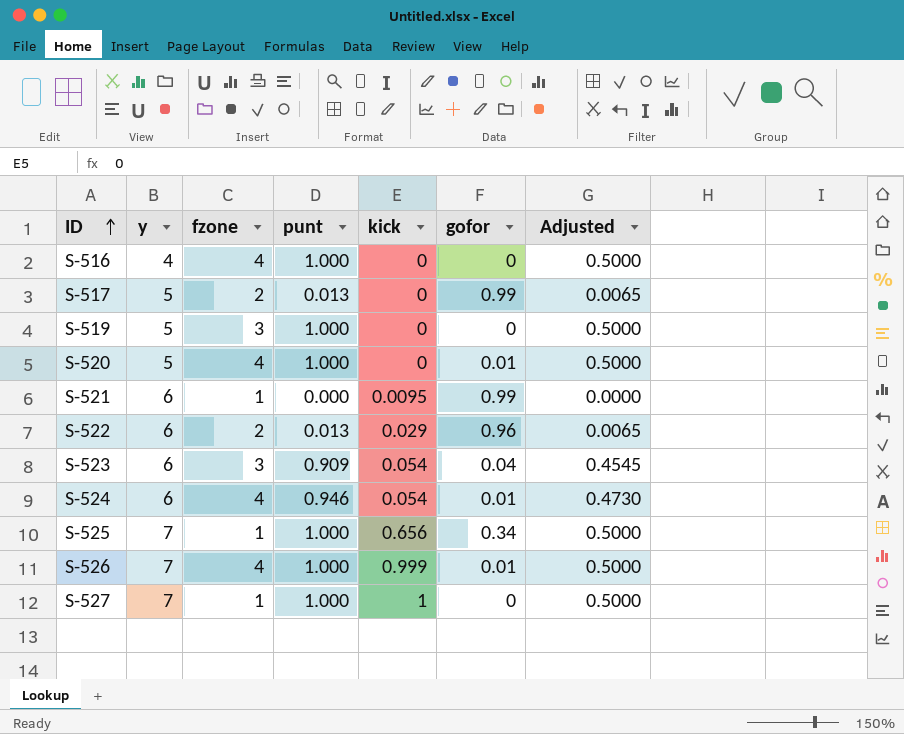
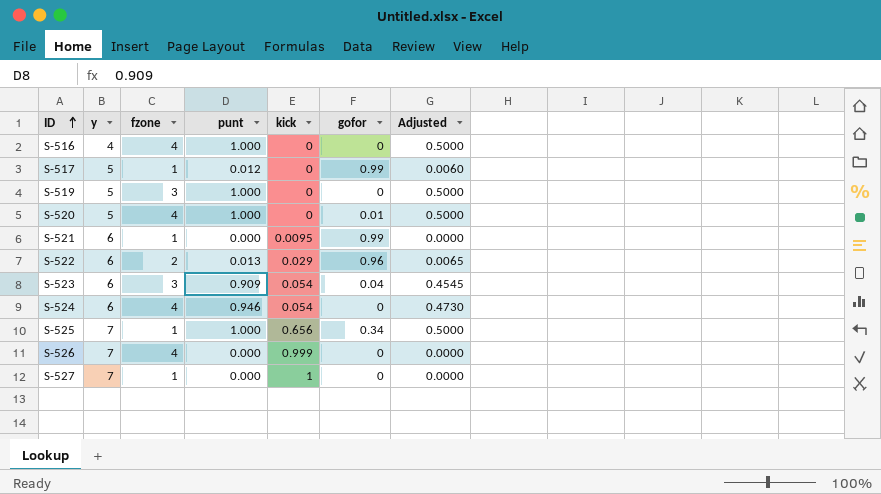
S-517 | fzone: 2 -> 1
S-517 | punt: 0.013 -> 0.012
S-517 | Adjusted: 0.0065 -> 0.0060
S-524 | gofor: 0.01 -> 0
S-526 | punt: 1.000 -> 0.000
S-526 | gofor: 0.01 -> 0
S-526 | Adjusted: 0.5000 -> 0.0000
S-527 | punt: 1.000 -> 0.000
S-527 | Adjusted: 0.5000 -> 0.0000

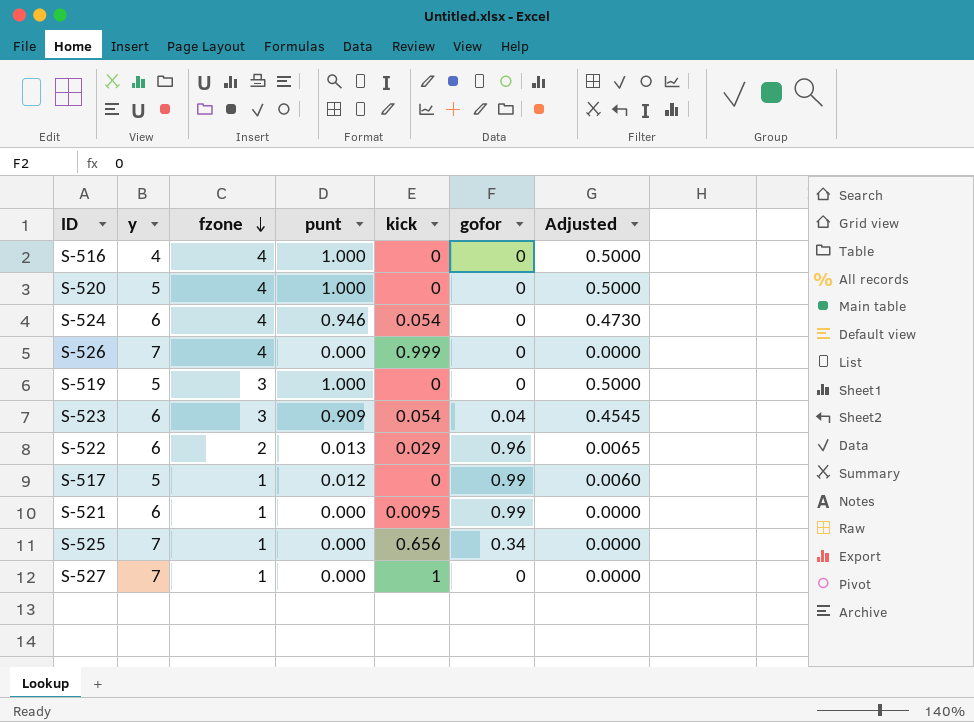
row order: ID ascending -> fzone descending
S-520 | gofor: 0.01 -> 0
S-525 | punt: 1.000 -> 0.000
S-525 | Adjusted: 0.5000 -> 0.0000

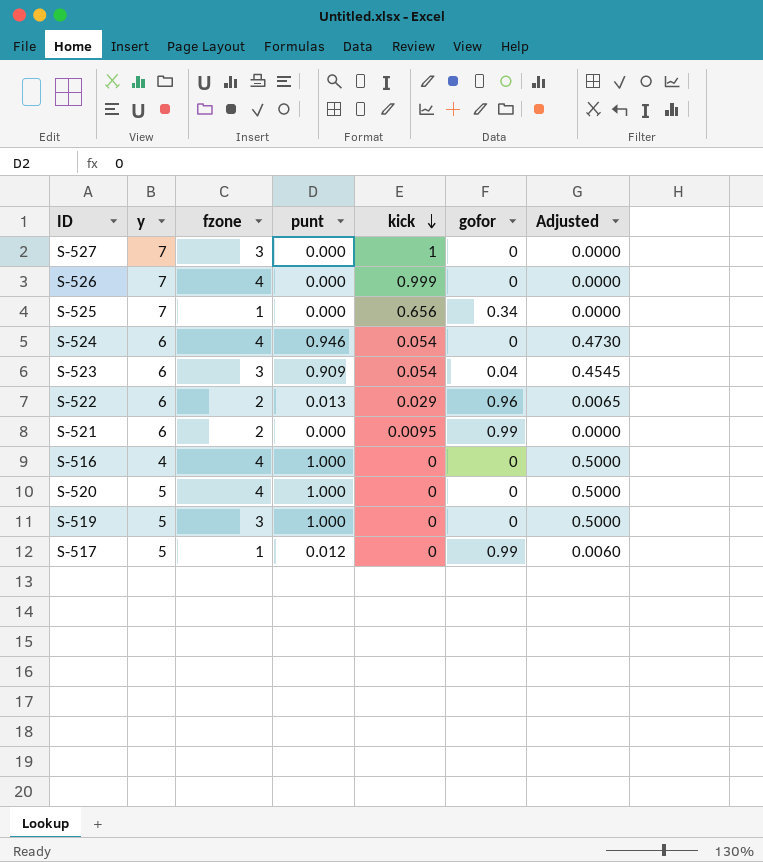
row order: fzone descending -> kick descending
S-527 | fzone: 1 -> 3
S-521 | fzone: 1 -> 2

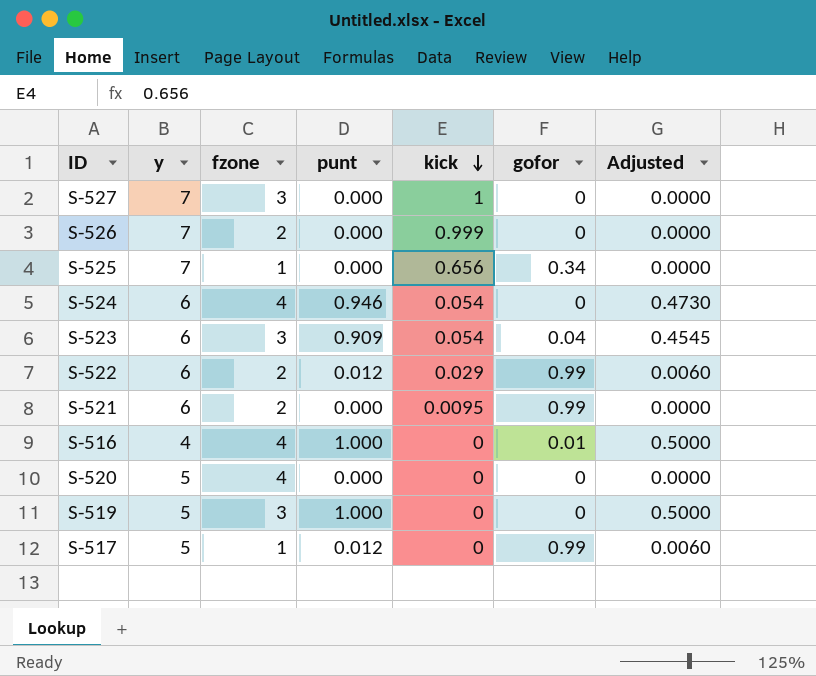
S-526 | fzone: 4 -> 2
S-522 | punt: 0.013 -> 0.012
S-522 | gofor: 0.96 -> 0.99
S-522 | Adjusted: 0.0065 -> 0.0060
S-516 | gofor: 0 -> 0.01
S-520 | punt: 1.000 -> 0.000
S-520 | Adjusted: 0.5000 -> 0.0000

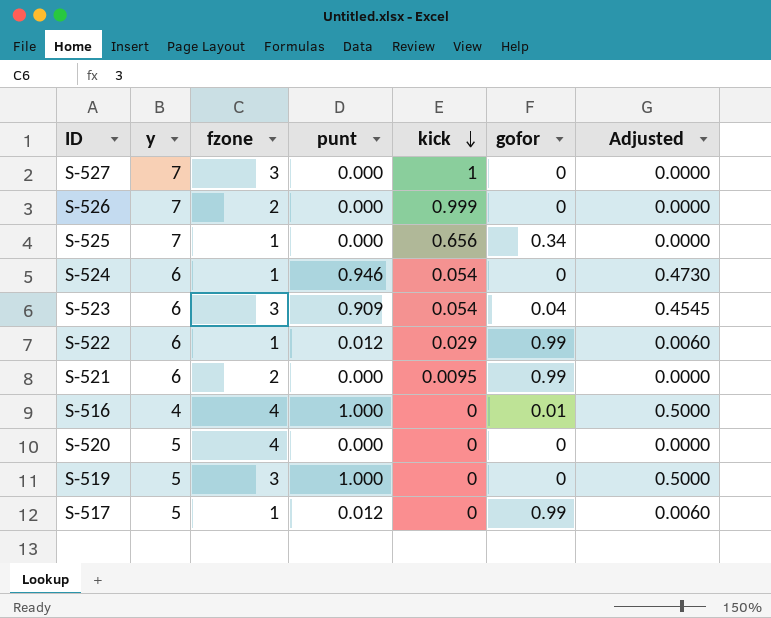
S-524 | fzone: 4 -> 1
S-522 | fzone: 2 -> 1

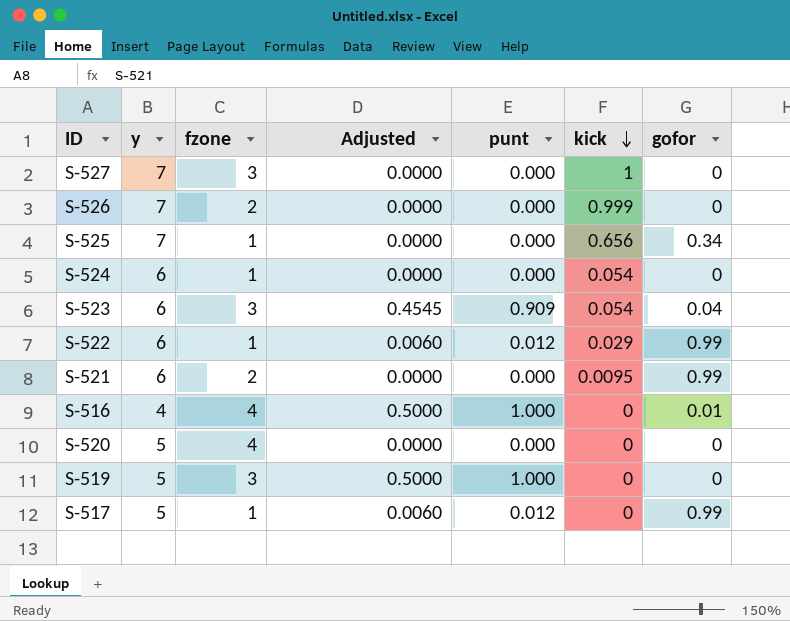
column Adjusted | position: 7 -> 4
S-524 | Adjusted: 0.4730 -> 0.0000
S-524 | punt: 0.946 -> 0.000

